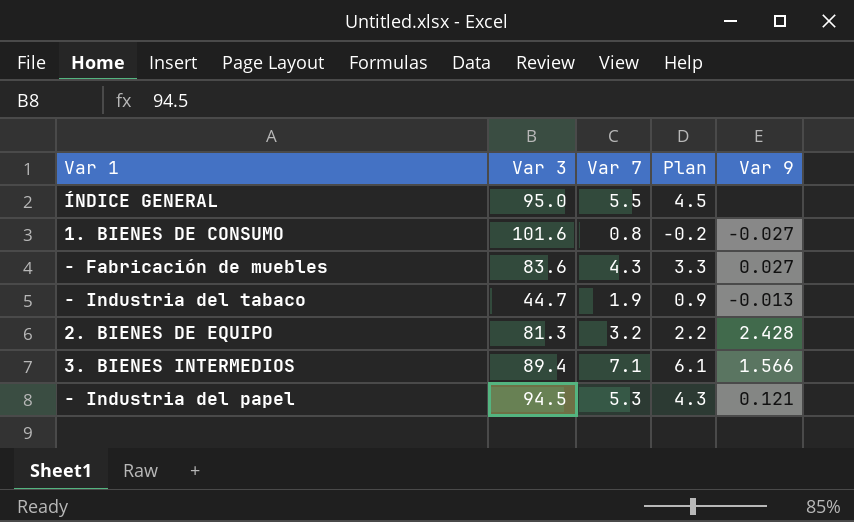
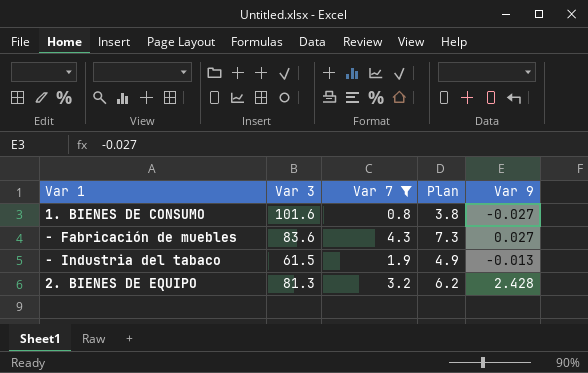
filter: none -> Var 7 <= 4.3
column Plan | formula: [Var 7] - 1 -> [Var 7] + 3
- Industria del tabaco | Var 3: 44.7 -> 61.5

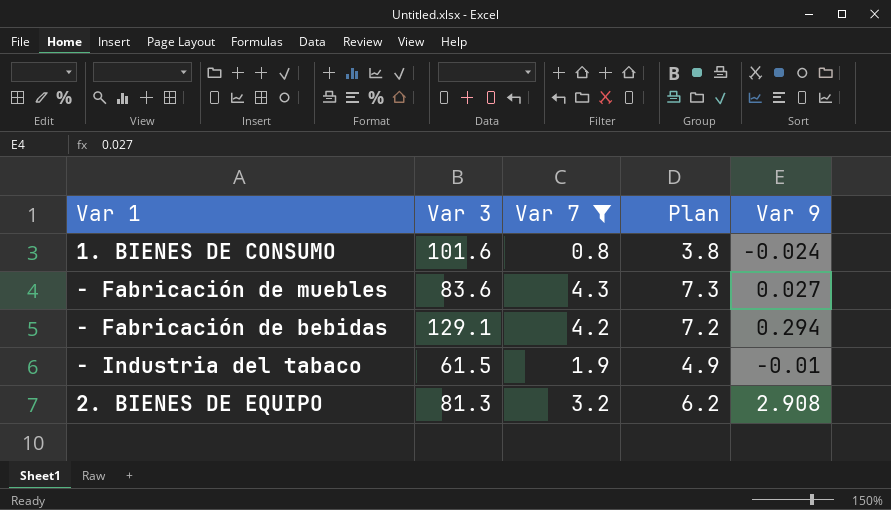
1. BIENES DE CONSUMO | Var 9: -0.027 -> -0.024
row - Fabricación de bebidas: none -> 129.1 | 4.2 | 7.2 | 0.294
- Industria del tabaco | Var 9: -0.013 -> -0.01
2. BIENES DE EQUIPO | Var 9: 2.428 -> 2.908

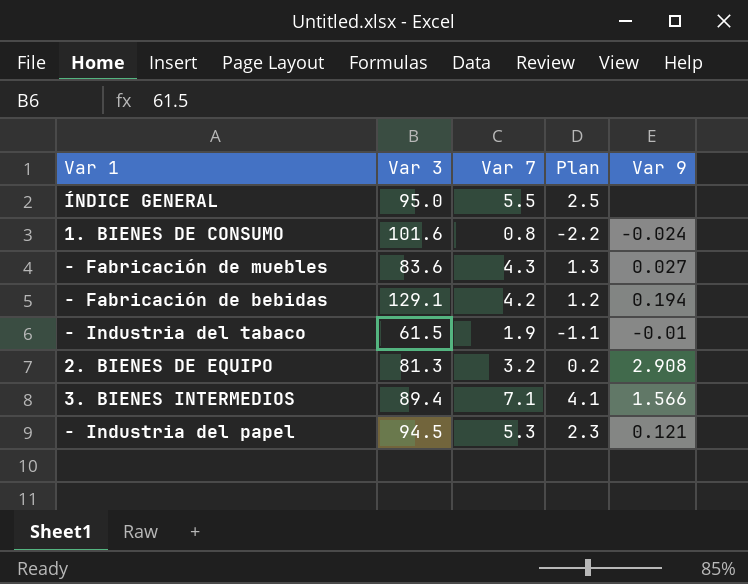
filter: Var 7 <= 4.3 -> none
column Plan | formula: [Var 7] + 3 -> [Var 7] - 3
- Fabricación de bebidas | Var 9: 0.294 -> 0.194

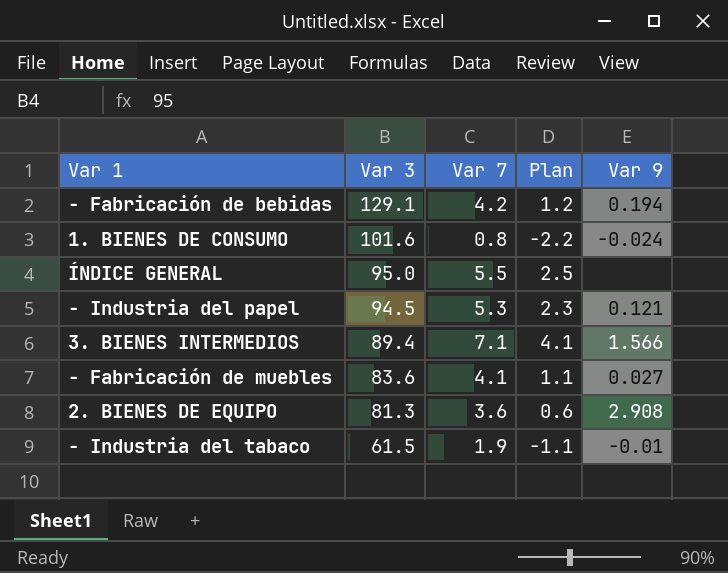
row order: none -> Var 3 descending
- Fabricación de muebles | Var 7: 4.3 -> 4.1
- Fabricación de muebles | Plan: 1.3 -> 1.1
2. BIENES DE EQUIPO | Var 7: 3.2 -> 3.6
2. BIENES DE EQUIPO | Plan: 0.2 -> 0.6

